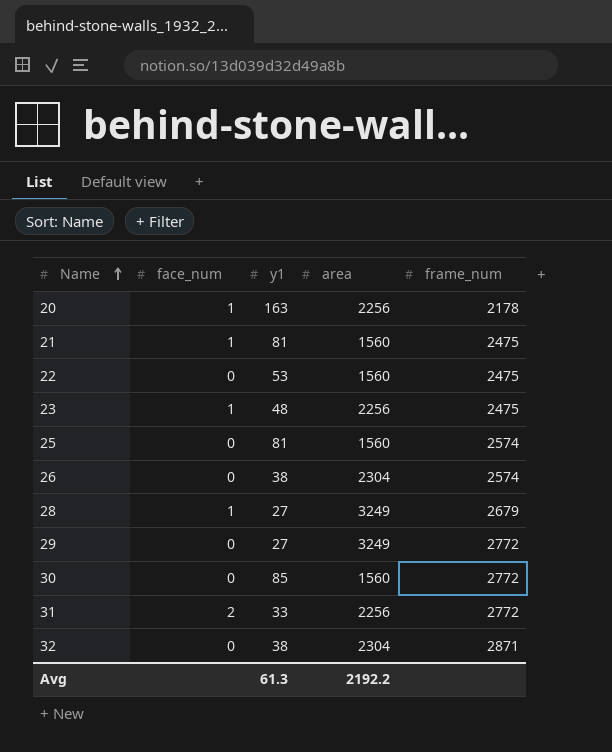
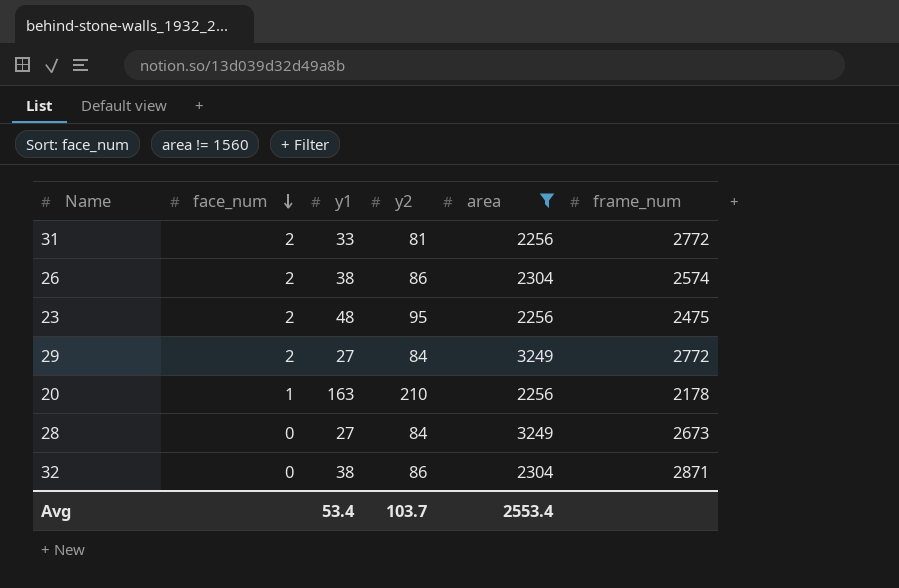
filter: none -> area != 1560
row order: Name ascending -> face_num descending
column y2 | position: none -> 4
26 | face_num: 0 -> 2
23 | face_num: 1 -> 2
29 | face_num: 0 -> 2
28 | face_num: 1 -> 0
28 | frame_num: 2679 -> 2673
Avg | y1: 61.3 -> 53.4
Avg | area: 2192.2 -> 2553.4

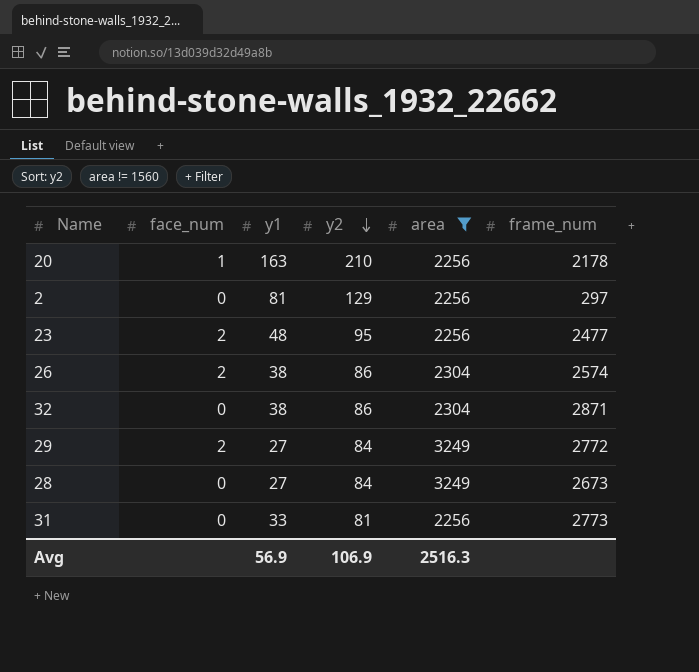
row order: face_num descending -> y2 descending
row 2: none -> 0 | 81 | 129 | 2256 | 297
23 | frame_num: 2475 -> 2477
31 | face_num: 2 -> 0
31 | frame_num: 2772 -> 2773
Avg | y1: 53.4 -> 56.9
Avg | y2: 103.7 -> 106.9
Avg | area: 2553.4 -> 2516.3

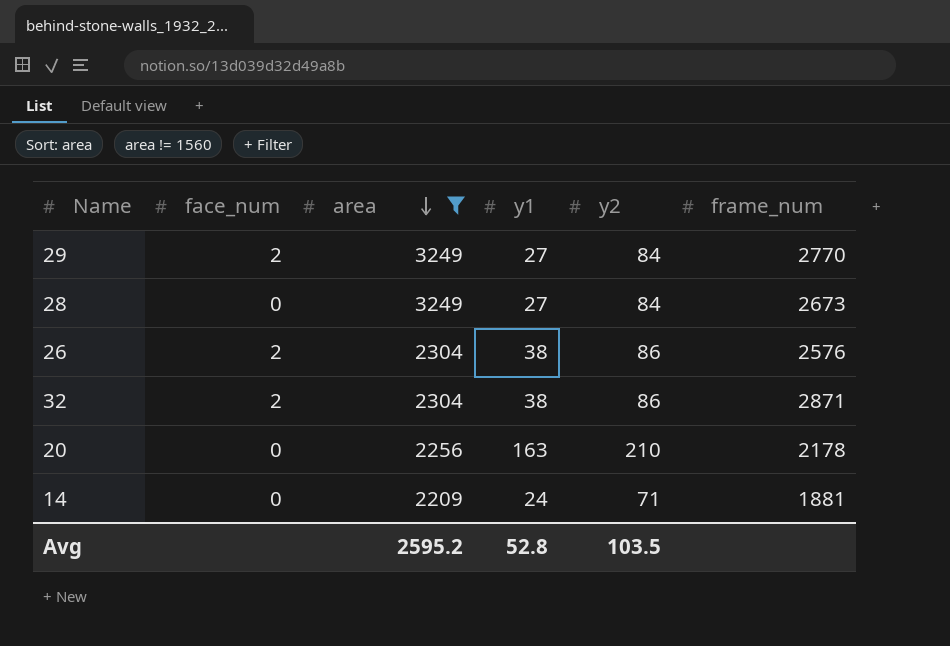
row order: y2 descending -> area descending
column area | position: 5 -> 3
row 2: 0 | 81 | 129 | 2256 | 297 -> none
row 23: 2 | 48 | 95 | 2256 | 2477 -> none
row 31: 0 | 33 | 81 | 2256 | 2773 -> none
29 | frame_num: 2772 -> 2770
26 | frame_num: 2574 -> 2576
32 | face_num: 0 -> 2
20 | face_num: 1 -> 0
row 14: none -> 0 | 2209 | 24 | 71 | 1881
Avg | area: 2516.3 -> 2595.2
Avg | y1: 56.9 -> 52.8
Avg | y2: 106.9 -> 103.5

